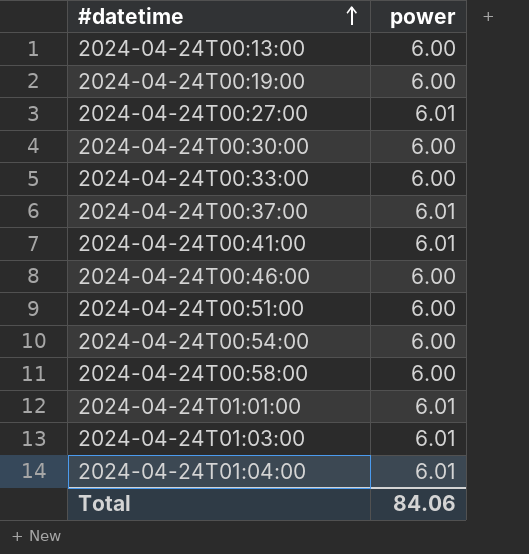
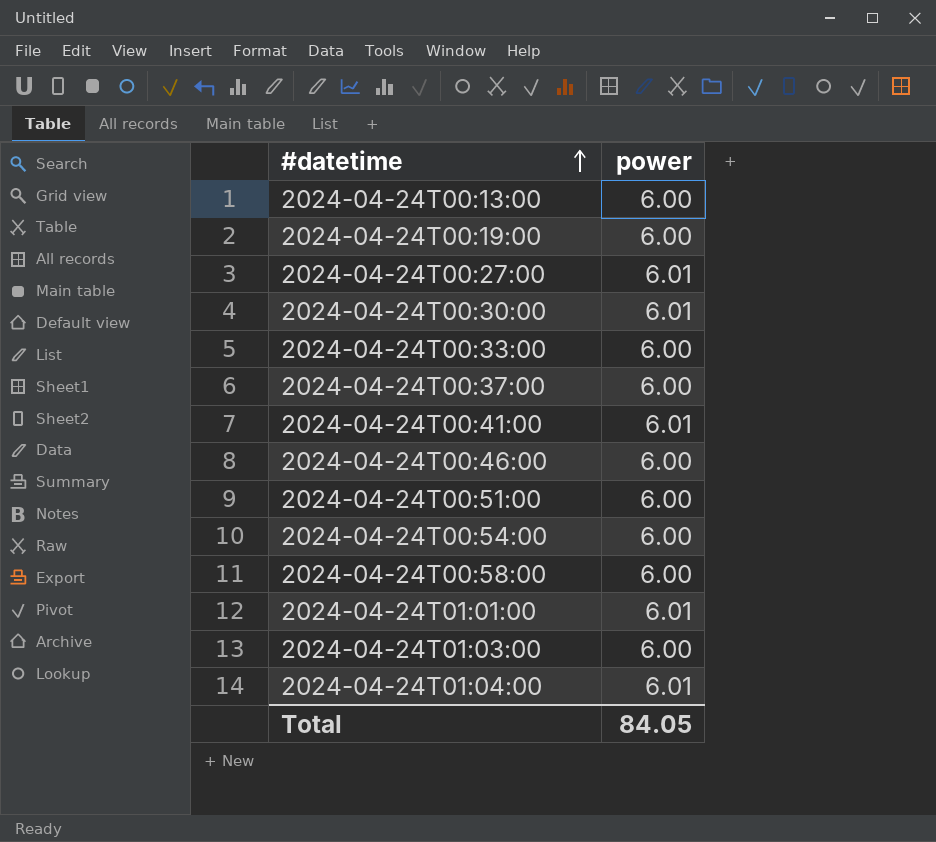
2024-04-24T00:30:00 | power: 6.00 -> 6.01
2024-04-24T00:37:00 | power: 6.01 -> 6.00
2024-04-24T01:03:00 | power: 6.01 -> 6.00
Total | power: 84.06 -> 84.05

